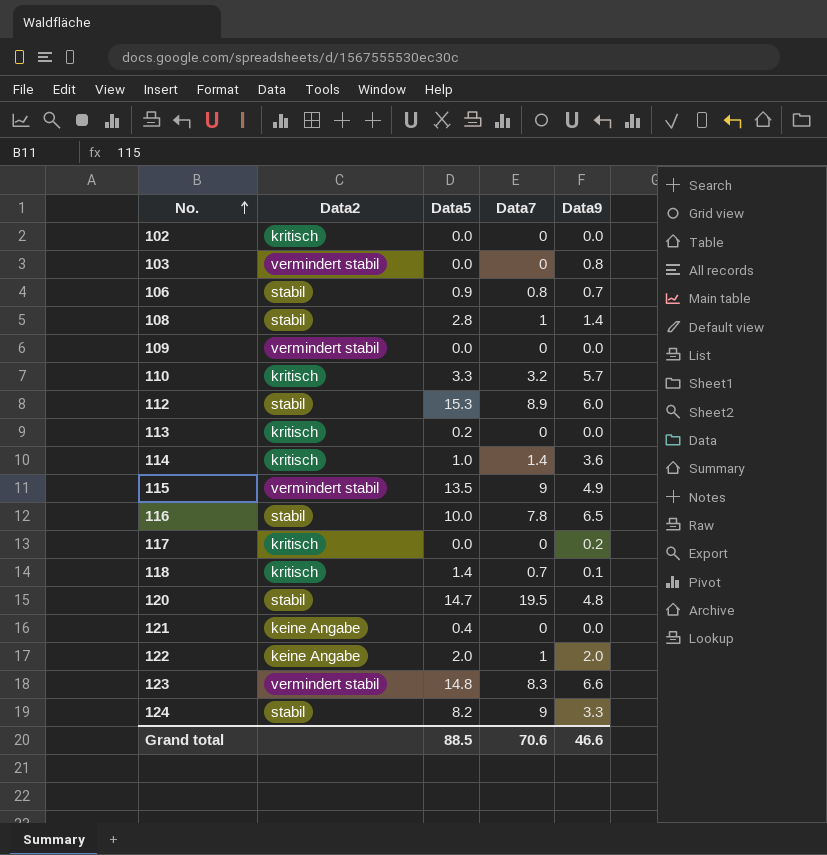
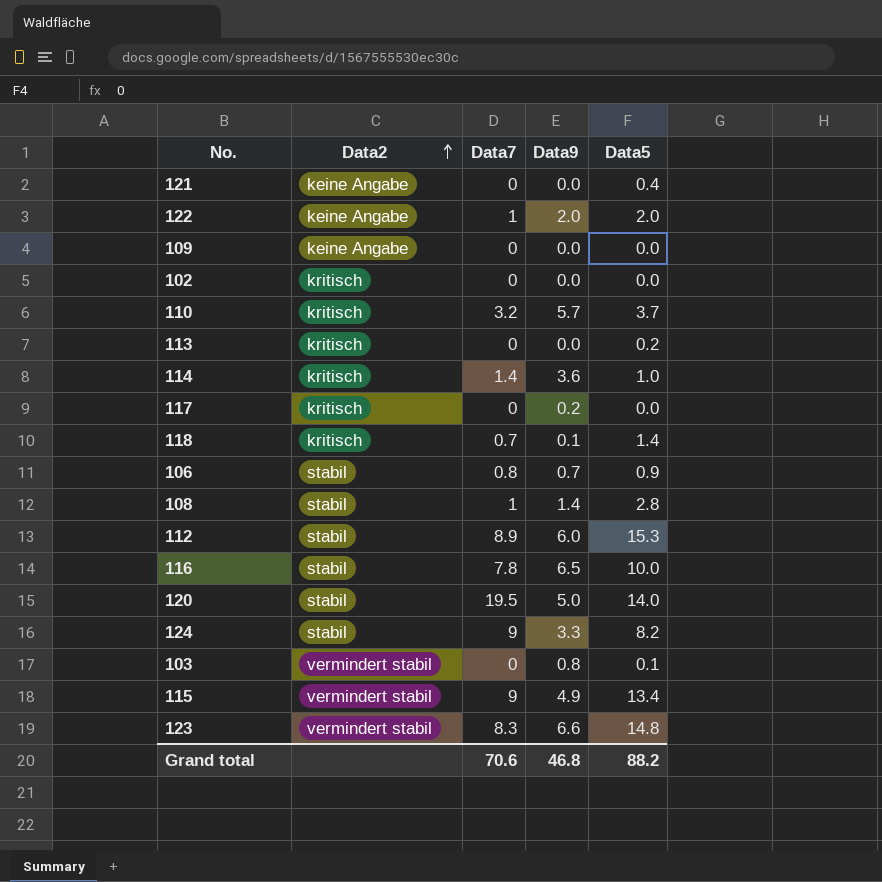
row order: No. ascending -> Data2 ascending
column Data5 | position: 3 -> 5
109 | Data2: vermindert stabil -> keine Angabe
110 | Data5: 3.3 -> 3.7
120 | Data9: 4.8 -> 5.0
120 | Data5: 14.7 -> 14.0
103 | Data5: 0.0 -> 0.1
115 | Data5: 13.5 -> 13.4
Grand total | Data9: 46.6 -> 46.8
Grand total | Data5: 88.5 -> 88.2

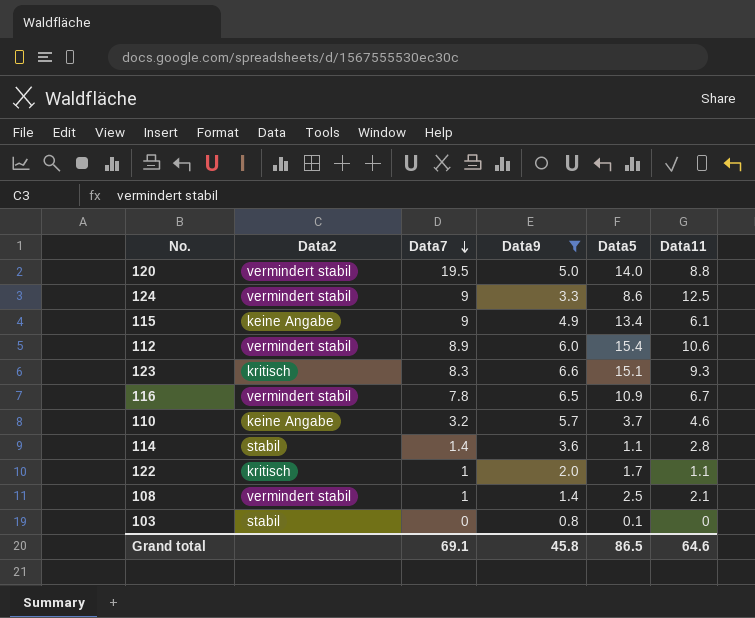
filter: none -> Data9 >= 0.8
row order: Data2 ascending -> Data7 descending
column Data11 | position: none -> 6
120 | Data2: stabil -> vermindert stabil
124 | Data2: stabil -> vermindert stabil
124 | Data5: 8.2 -> 8.6
115 | Data2: vermindert stabil -> keine Angabe
112 | Data2: stabil -> vermindert stabil
112 | Data5: 15.3 -> 15.4
123 | Data2: vermindert stabil -> kritisch
123 | Data5: 14.8 -> 15.1
116 | Data2: stabil -> vermindert stabil
116 | Data5: 10.0 -> 10.9
110 | Data2: kritisch -> keine Angabe
114 | Data2: kritisch -> stabil
114 | Data5: 1.0 -> 1.1
122 | Data2: keine Angabe -> kritisch
122 | Data5: 2.0 -> 1.7
108 | Data2: stabil -> vermindert stabil
108 | Data5: 2.8 -> 2.5
103 | Data2: vermindert stabil -> stabil
Grand total | Data7: 70.6 -> 69.1
Grand total | Data9: 46.8 -> 45.8
Grand total | Data5: 88.2 -> 86.5

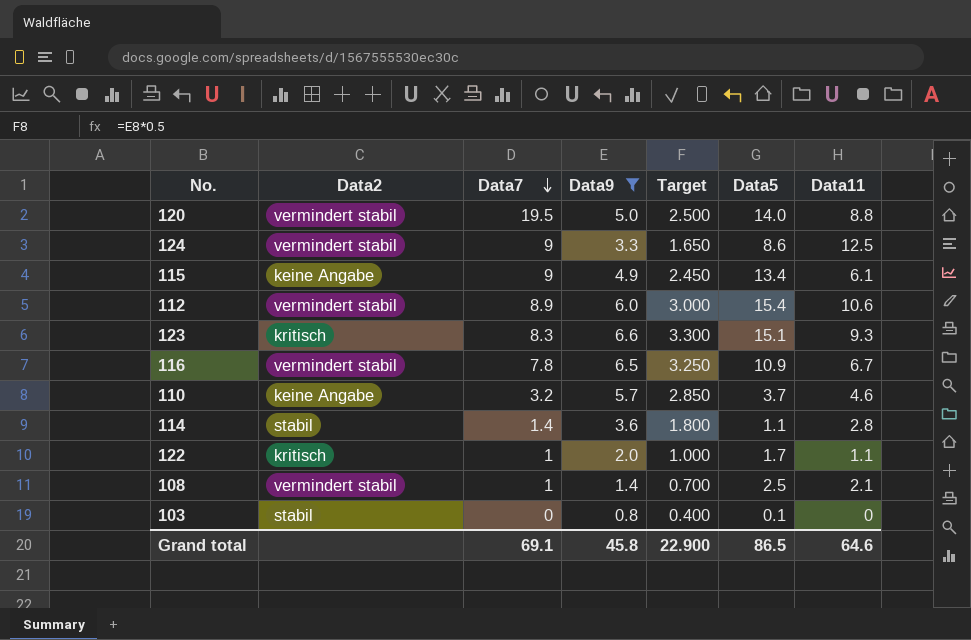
column Target | formula: none -> [Data9] * 0.5

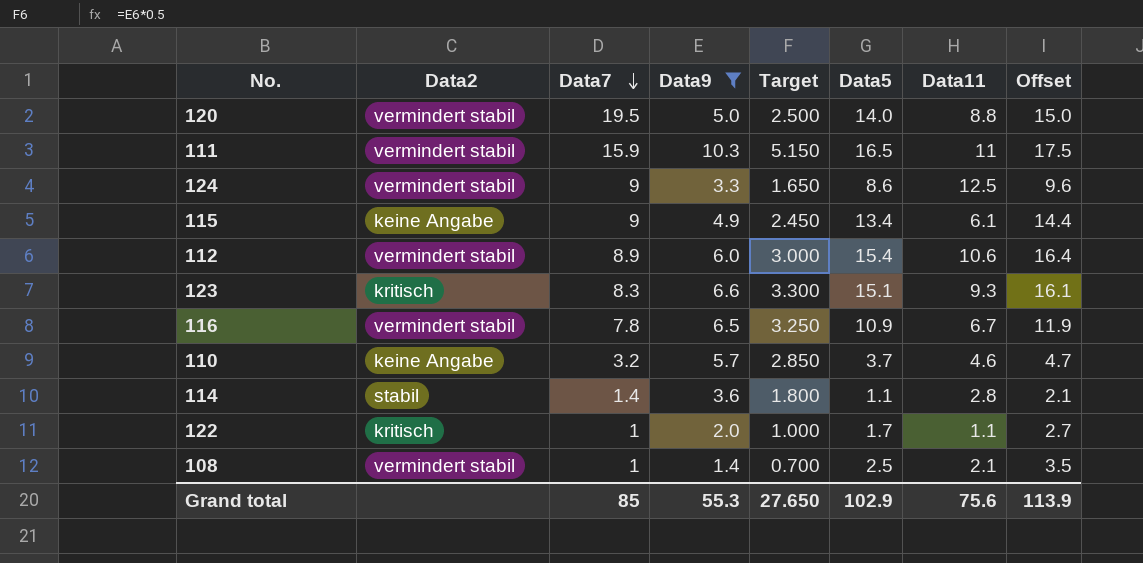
column Offset | formula: none -> [Data5] + 1
row 103: stabil | 0 | 0.8 | 0.400 | 0.1 | 0 -> none
row 111: none -> vermindert stabil | 15.9 | 10.3 | 5.150 | 16.5 | 11 | 17.5
Grand total | Data7: 69.1 -> 85
Grand total | Data9: 45.8 -> 55.3
Grand total | Target: 22.900 -> 27.650
Grand total | Data5: 86.5 -> 102.9
Grand total | Data11: 64.6 -> 75.6

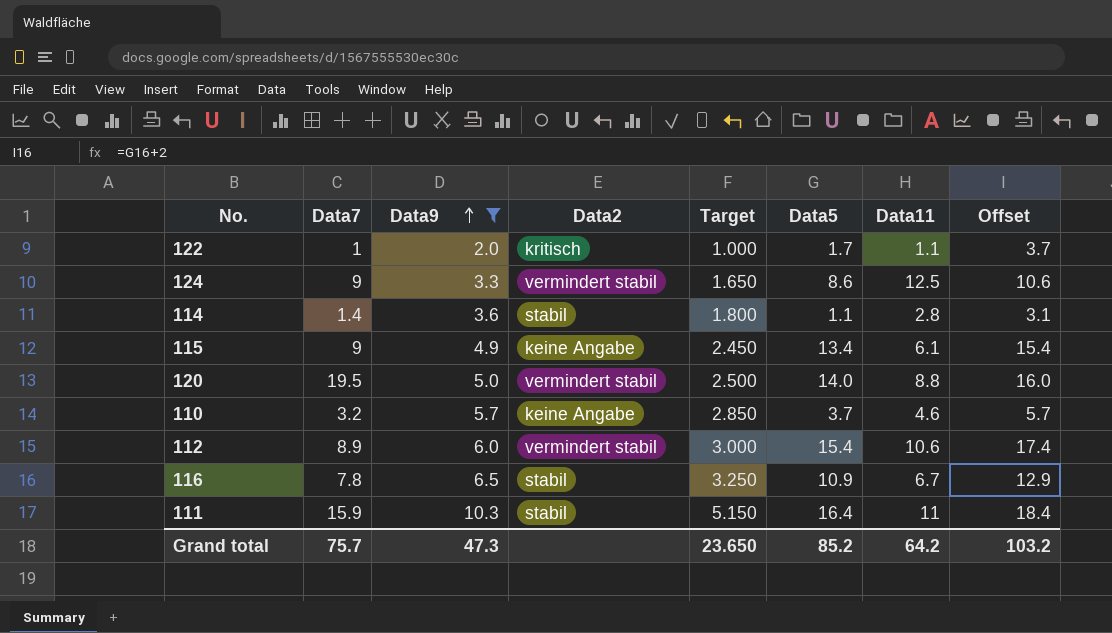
row order: Data7 descending -> Data9 ascending
column Data2 | position: 2 -> 4
column Offset | formula: [Data5] + 1 -> [Data5] + 2
row 123: kritisch | 8.3 | 6.6 | 3.300 | 15.1 | 9.3 | 16.1 -> none
row 108: vermindert stabil | 1 | 1.4 | 0.700 | 2.5 | 2.1 | 3.5 -> none
116 | Data2: vermindert stabil -> stabil
111 | Data2: vermindert stabil -> stabil
111 | Data5: 16.5 -> 16.4
Grand total | Data7: 85 -> 75.7
Grand total | Data9: 55.3 -> 47.3
Grand total | Target: 27.650 -> 23.650
Grand total | Data5: 102.9 -> 85.2
Grand total | Data11: 75.6 -> 64.2
Grand total | Offset: 113.9 -> 103.2

